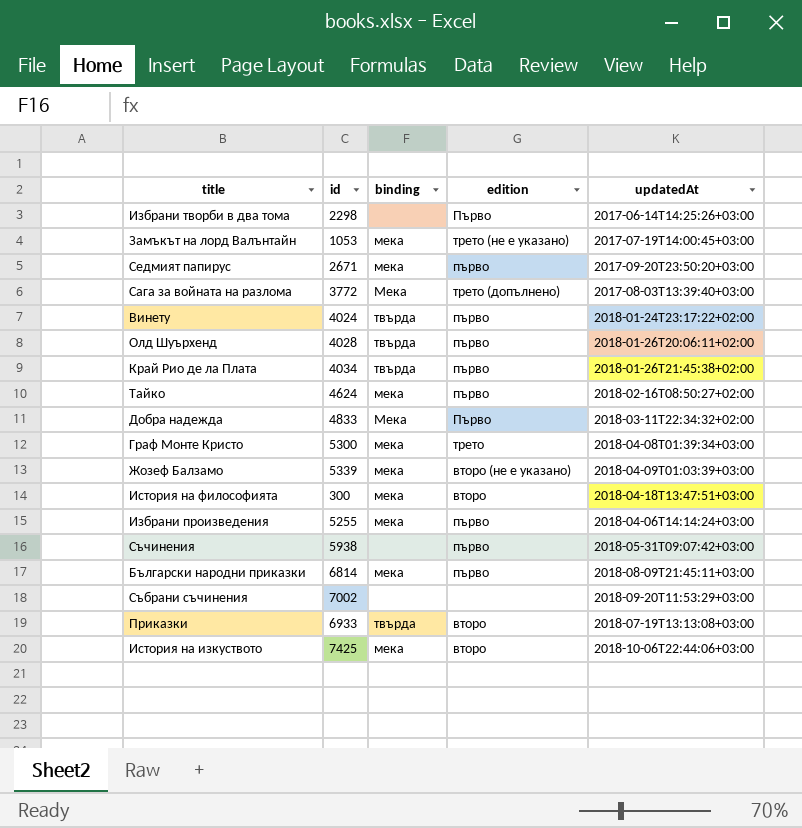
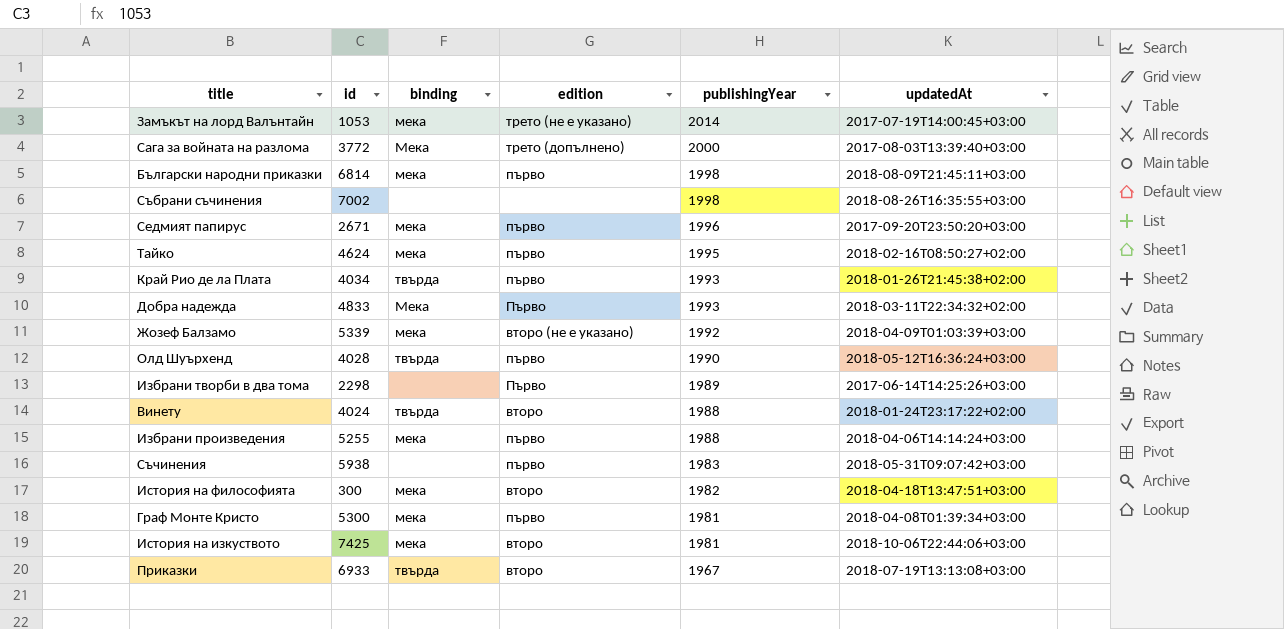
row order: none -> publishingYear descending
column publishingYear | position: none -> 5
Събрани съчинения | updatedAt: 2018-09-20T11:53:29+03:00 -> 2018-08-26T16:35:55+03:00
Олд Шуърхенд | updatedAt: 2018-01-26T20:06:11+02:00 -> 2018-05-12T16:36:24+03:00
Винету | edition: първо -> второ
Граф Монте Кристо | edition: трето -> първо

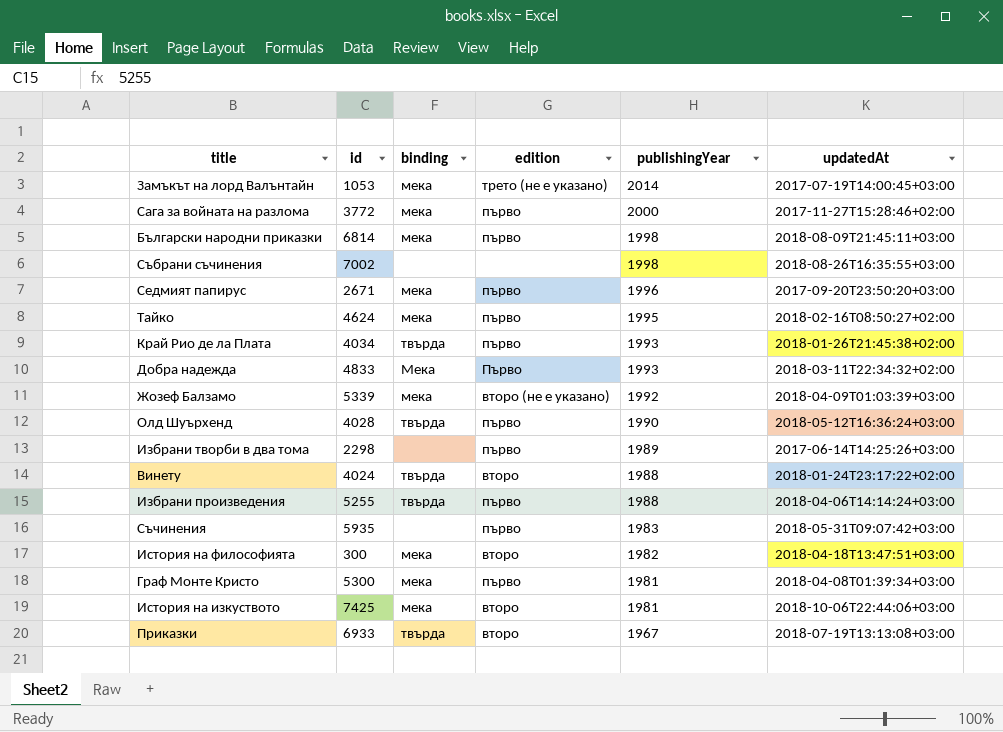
Сага за войната на разлома | binding: Мека -> мека
Сага за войната на разлома | edition: трето (допълнено) -> първо
Сага за войната на разлома | updatedAt: 2017-08-03T13:39:40+03:00 -> 2017-11-27T15:28:46+02:00
Избрани творби в два тома | edition: Първо -> първо
Избрани произведения | binding: мека -> твърда
Съчинения | id: 5938 -> 5935

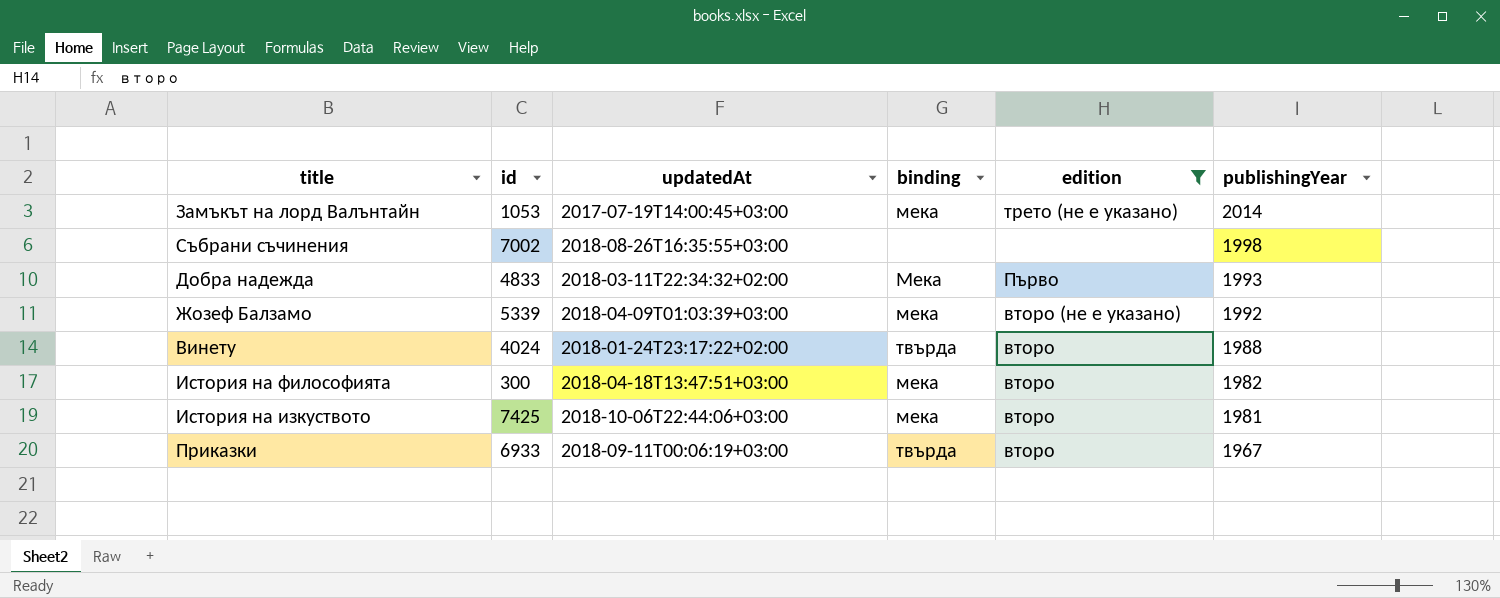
filter: none -> edition != първо
column updatedAt | position: 6 -> 3
Приказки | updatedAt: 2018-07-19T13:13:08+03:00 -> 2018-09-11T00:06:19+03:00

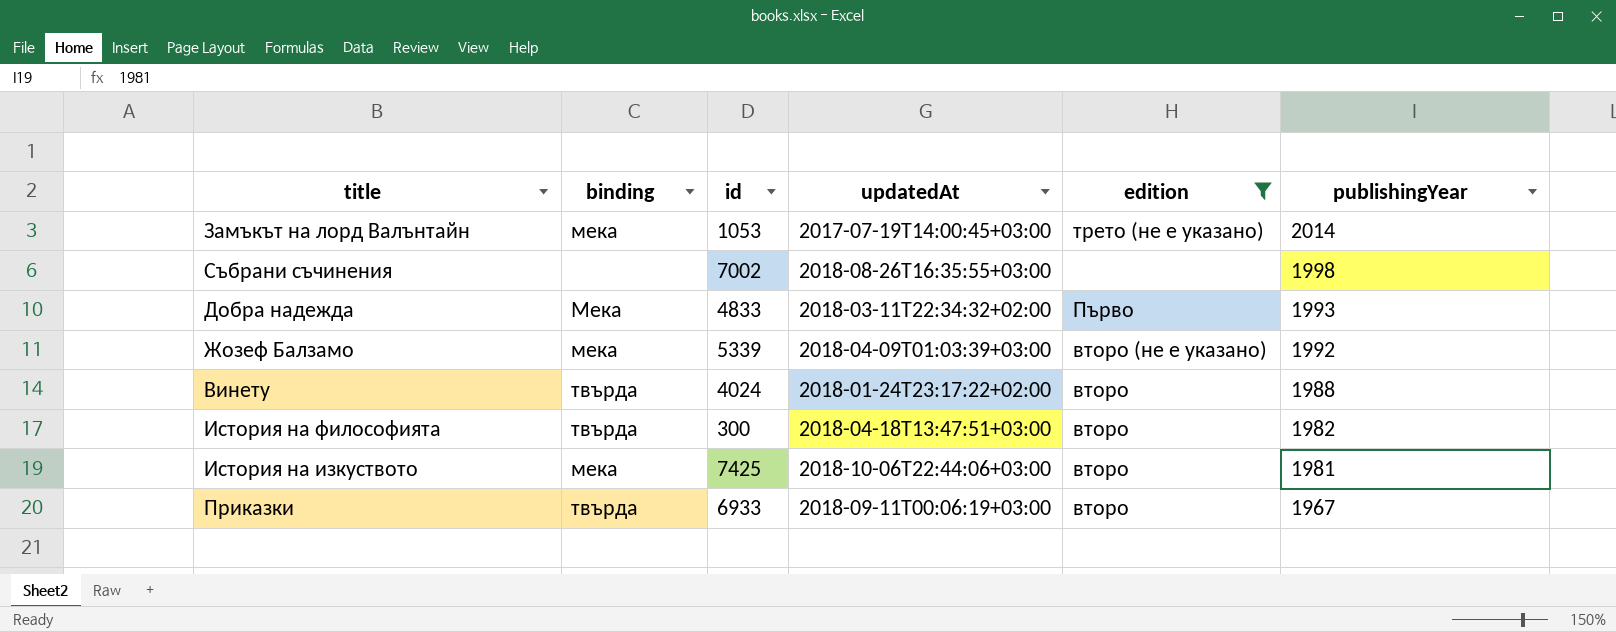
column binding | position: 4 -> 2
История на философията | binding: мека -> твърда

